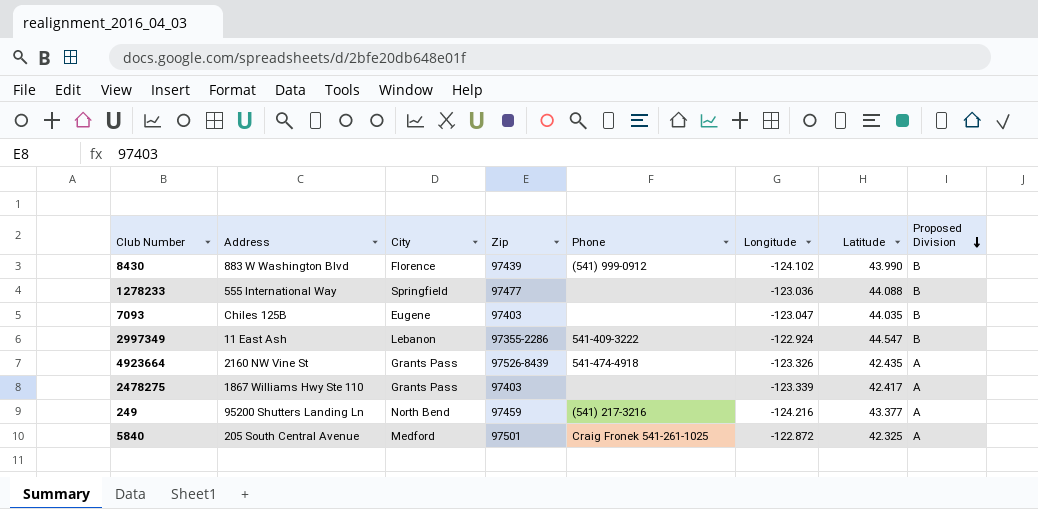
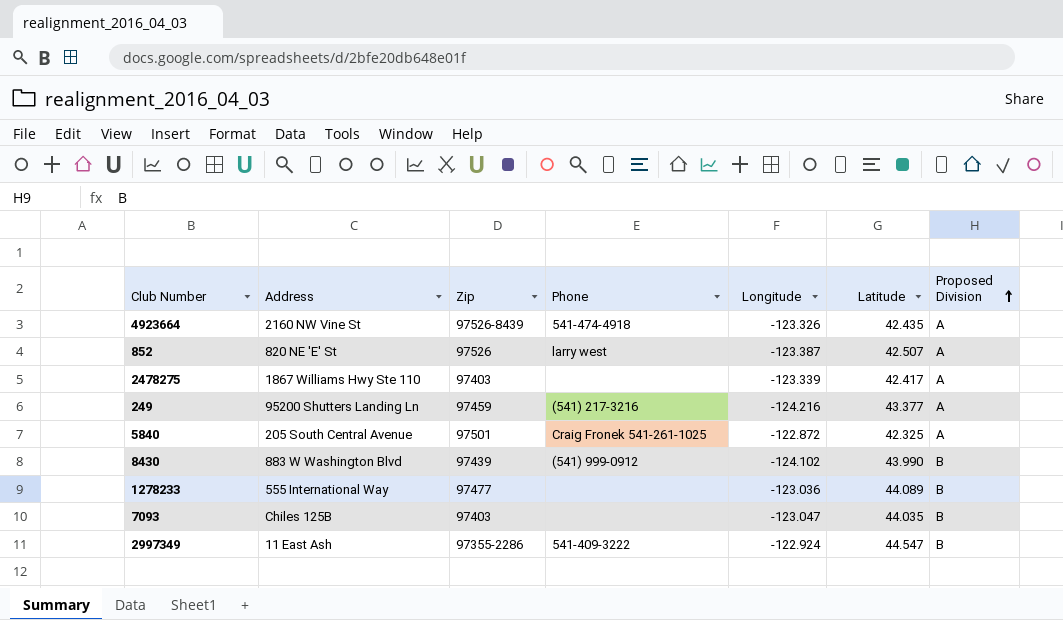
row order: Proposed Division descending -> Proposed Division ascending
column City | position: 3 -> none
row 852: none -> 820 NE 'E' St | 97526 | larry west | -123.387 | 42.507 | A
1278233 | Latitude: 44.088 -> 44.089

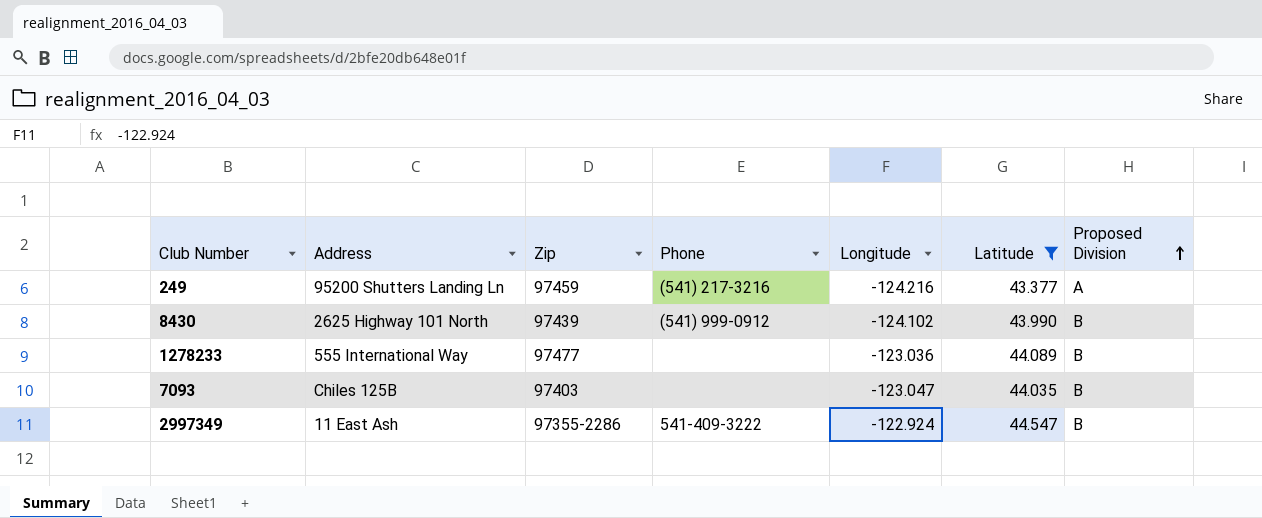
filter: none -> Latitude >= 43.377
8430 | Address: 883 W Washington Blvd -> 2625 Highway 101 North

